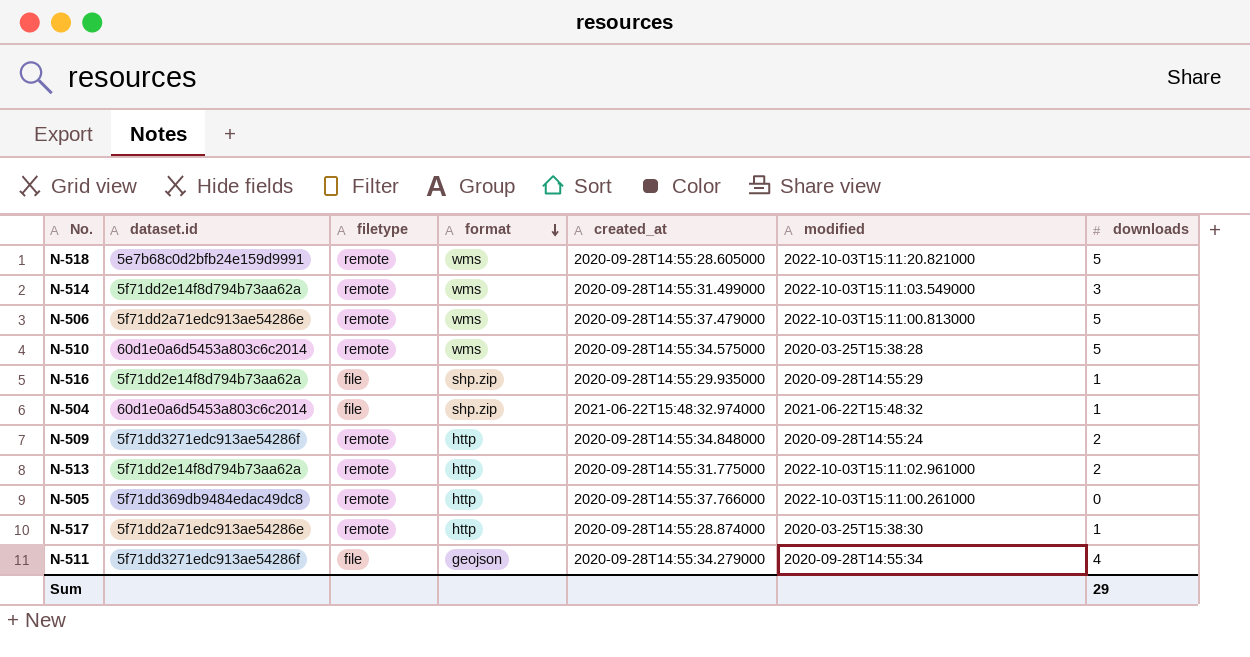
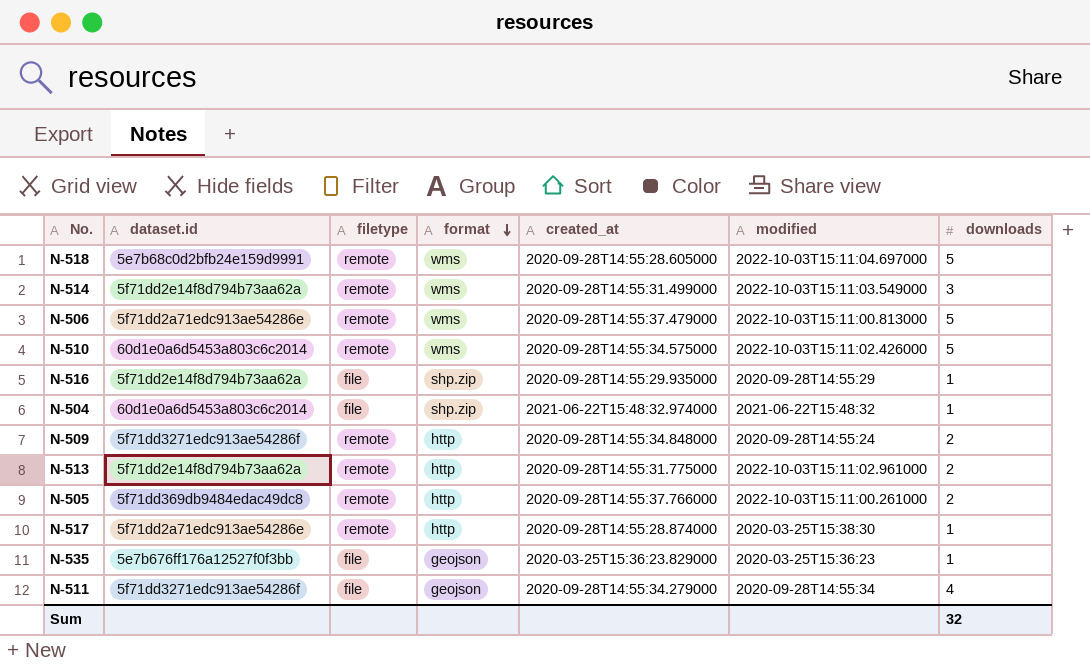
N-518 | modified: 2022-10-03T15:11:20.821000 -> 2022-10-03T15:11:04.697000
N-510 | modified: 2020-03-25T15:38:28 -> 2022-10-03T15:11:02.426000
N-505 | downloads: 0 -> 2
row N-535: none -> 5e7b676ff176a12527f0f3bb | file | geojson | 2020-03-25T15:36:23.829000 | 2020-03-25T15:36:23 | 1
Sum | downloads: 29 -> 32

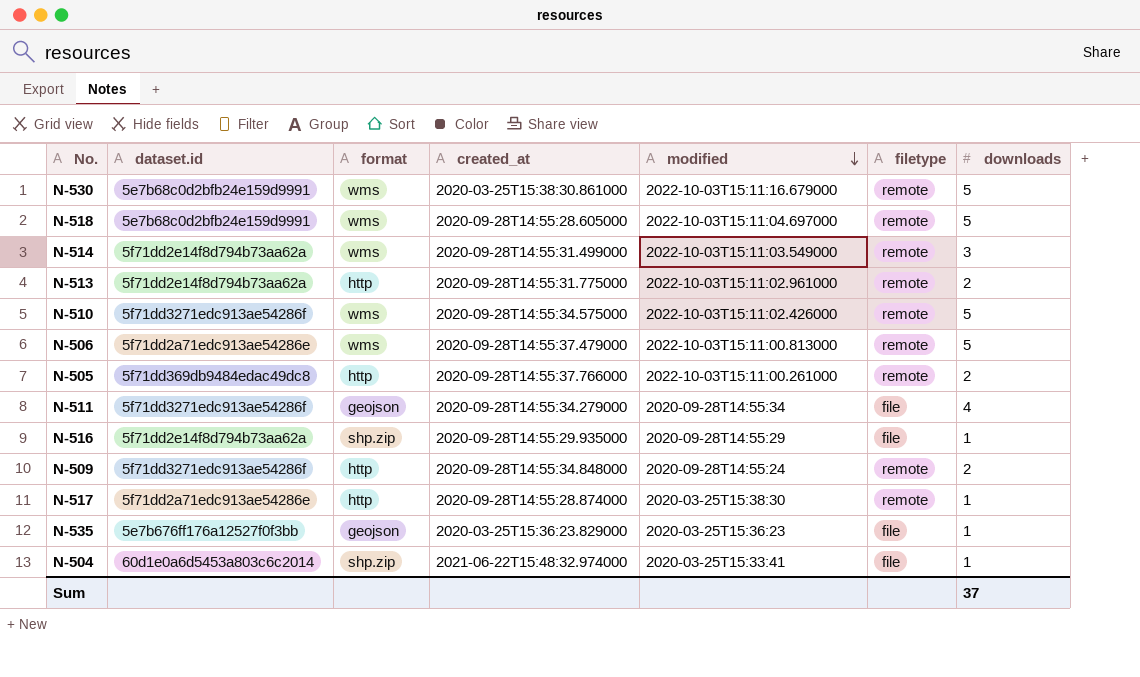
row order: format descending -> modified descending
column filetype | position: 3 -> 6
row N-530: none -> 5e7b68c0d2bfb24e159d9991 | wms | 2020-03-25T15:38:30.861000 | 2022-10-03T15:11:16.679000 | remote | 5
N-510 | dataset.id: 60d1e0a6d5453a803c6c2014 -> 5f71dd3271edc913ae54286f
N-504 | modified: 2021-06-22T15:48:32 -> 2020-03-25T15:33:41
Sum | downloads: 32 -> 37

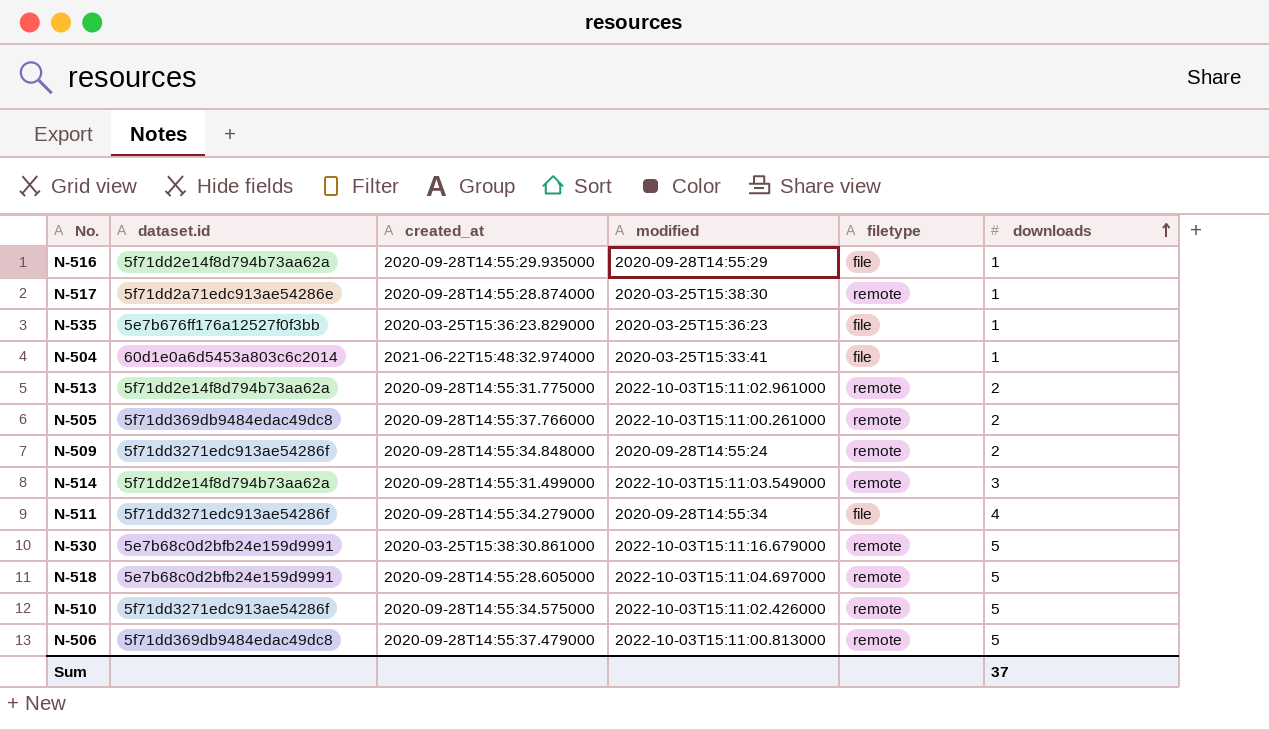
row order: modified descending -> downloads ascending
column format | position: 3 -> none
N-506 | dataset.id: 5f71dd2a71edc913ae54286e -> 5f71dd369db9484edac49dc8

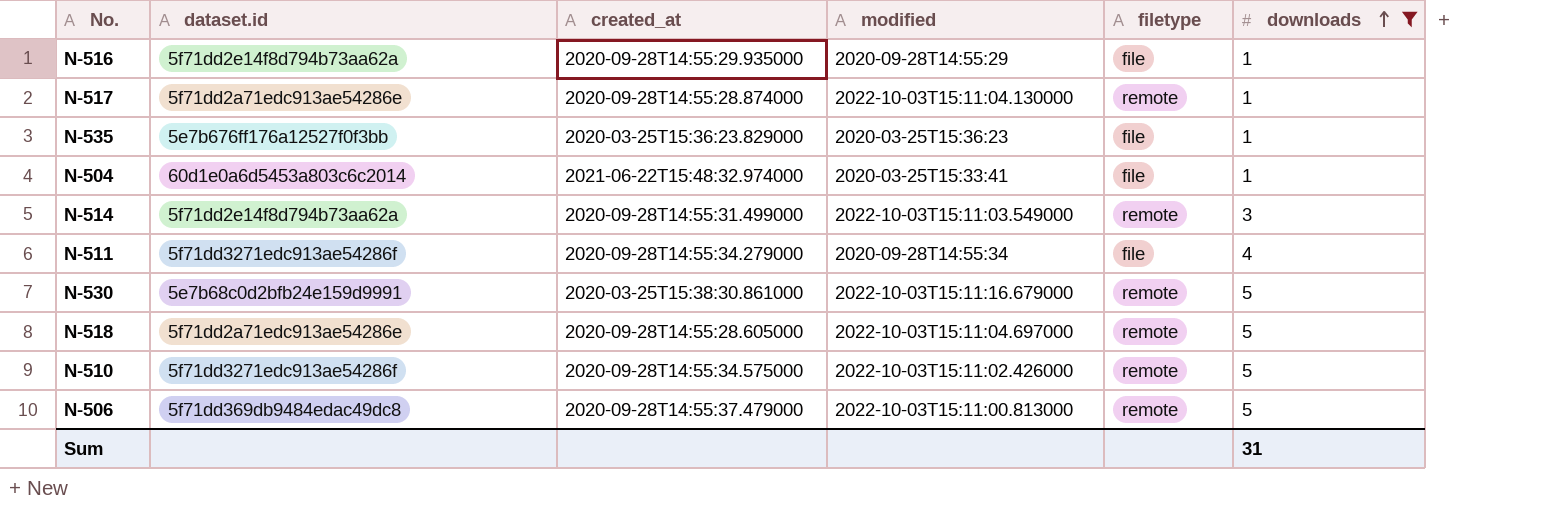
filter: none -> downloads != 2
N-517 | modified: 2020-03-25T15:38:30 -> 2022-10-03T15:11:04.130000
N-518 | dataset.id: 5e7b68c0d2bfb24e159d9991 -> 5f71dd2a71edc913ae54286e
Sum | downloads: 37 -> 31

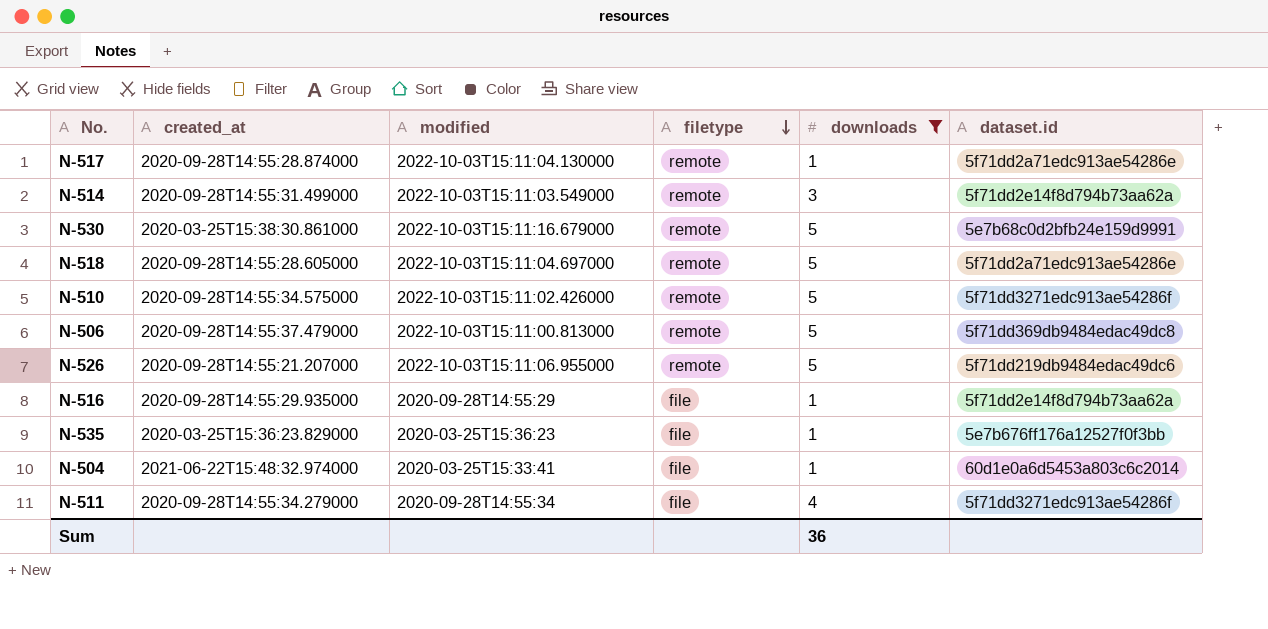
row order: downloads ascending -> filetype descending
column dataset.id | position: 2 -> 6
row N-526: none -> 2020-09-28T14:55:21.207000 | 2022-10-03T15:11:06.955000 | remote | 5 | 5f71dd219db9484edac49dc6
Sum | downloads: 31 -> 36

